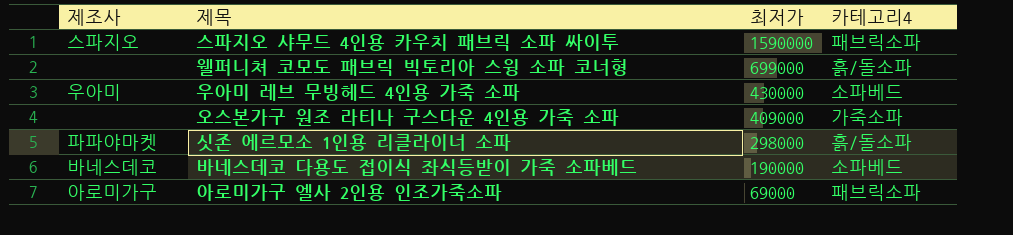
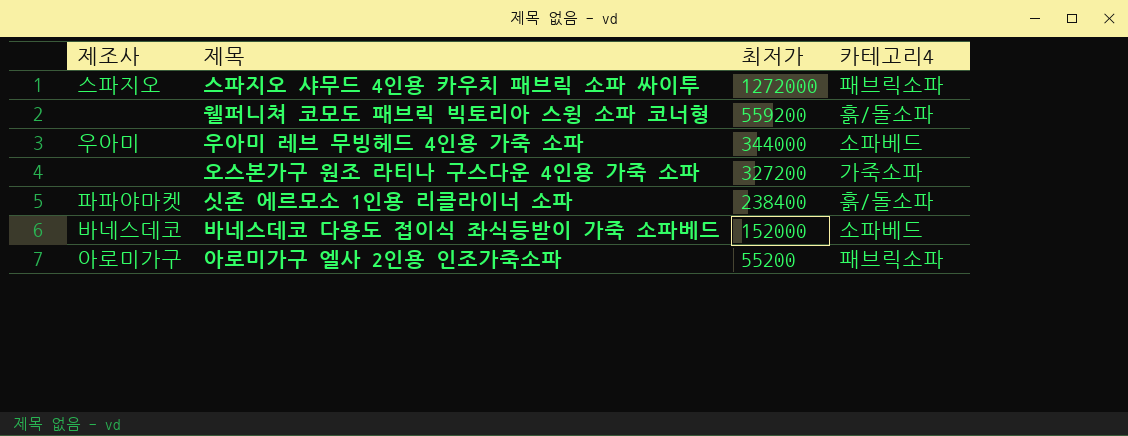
스파지오 샤무드 4인용 카우치 패브릭 소파 싸이투 | 최저가: 1590000 -> 1272000
웰퍼니쳐 코모도 패브릭 빅토리아 스윙 소파 코너형 | 최저가: 699000 -> 559200
우아미 레브 무빙헤드 4인용 가죽 소파 | 최저가: 430000 -> 344000
오스본가구 원조 라티나 구스다운 4인용 가죽 소파 | 최저가: 409000 -> 327200
싯존 에르모소 1인용 리클라이너 소파 | 최저가: 298000 -> 238400
바네스데코 다용도 접이식 좌식등받이 가죽 소파베드 | 최저가: 190000 -> 152000
아로미가구 엘사 2인용 인조가죽소파 | 최저가: 69000 -> 55200

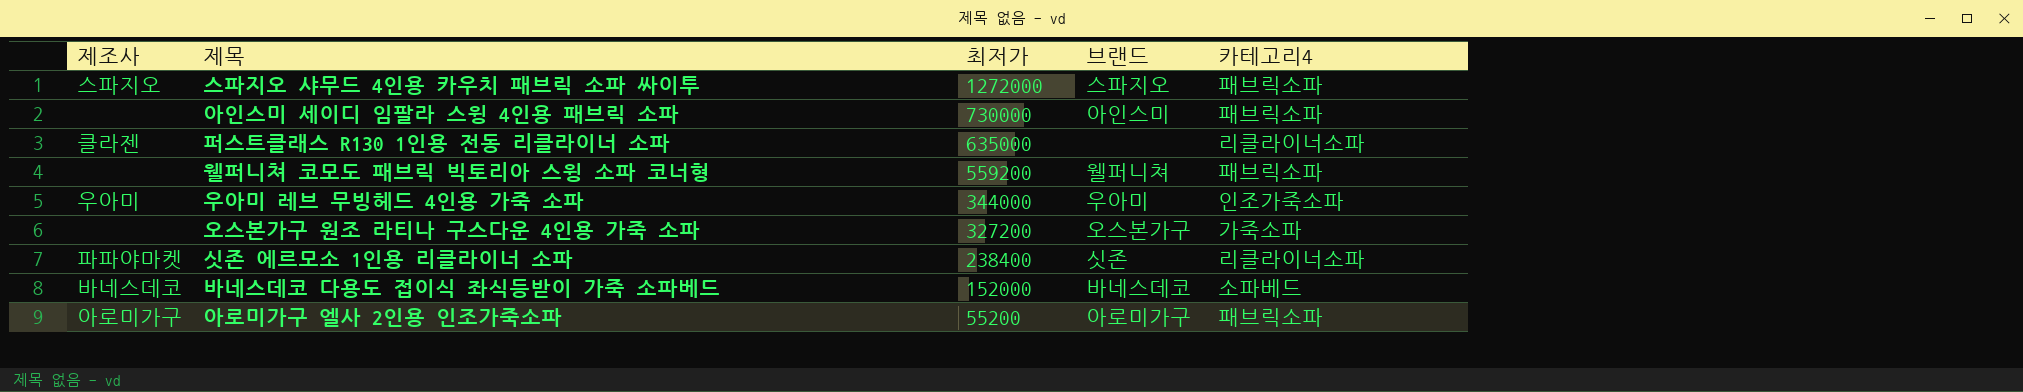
column 브랜드 | position: none -> 4
row 아인스미 세이디 임팔라 스윙 4인용 패브릭 소파: none -> none | 730000 | 아인스미 | 패브릭소파
row 퍼스트클래스 R130 1인용 전동 리클라이너 소파: none -> 클라젠 | 635000 | none | 리클라이너소파
웰퍼니쳐 코모도 패브릭 빅토리아 스윙 소파 코너형 | 카테고리4: 흙/돌소파 -> 패브릭소파
우아미 레브 무빙헤드 4인용 가죽 소파 | 카테고리4: 소파베드 -> 인조가죽소파
싯존 에르모소 1인용 리클라이너 소파 | 카테고리4: 흙/돌소파 -> 리클라이너소파

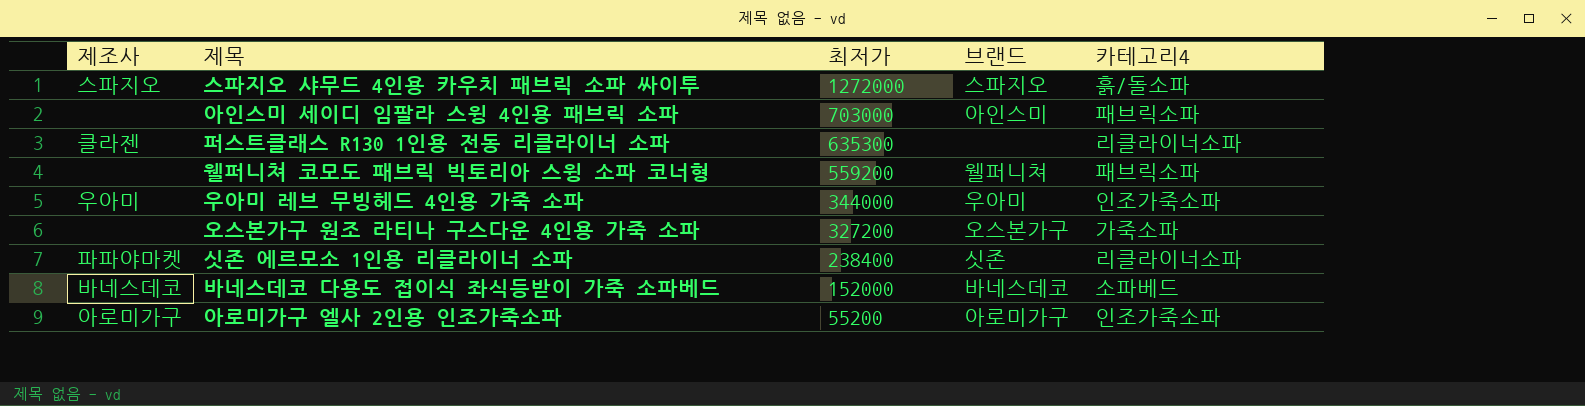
스파지오 샤무드 4인용 카우치 패브릭 소파 싸이투 | 카테고리4: 패브릭소파 -> 흙/돌소파
아인스미 세이디 임팔라 스윙 4인용 패브릭 소파 | 최저가: 730000 -> 703000
퍼스트클래스 R130 1인용 전동 리클라이너 소파 | 최저가: 635000 -> 635300
아로미가구 엘사 2인용 인조가죽소파 | 카테고리4: 패브릭소파 -> 인조가죽소파

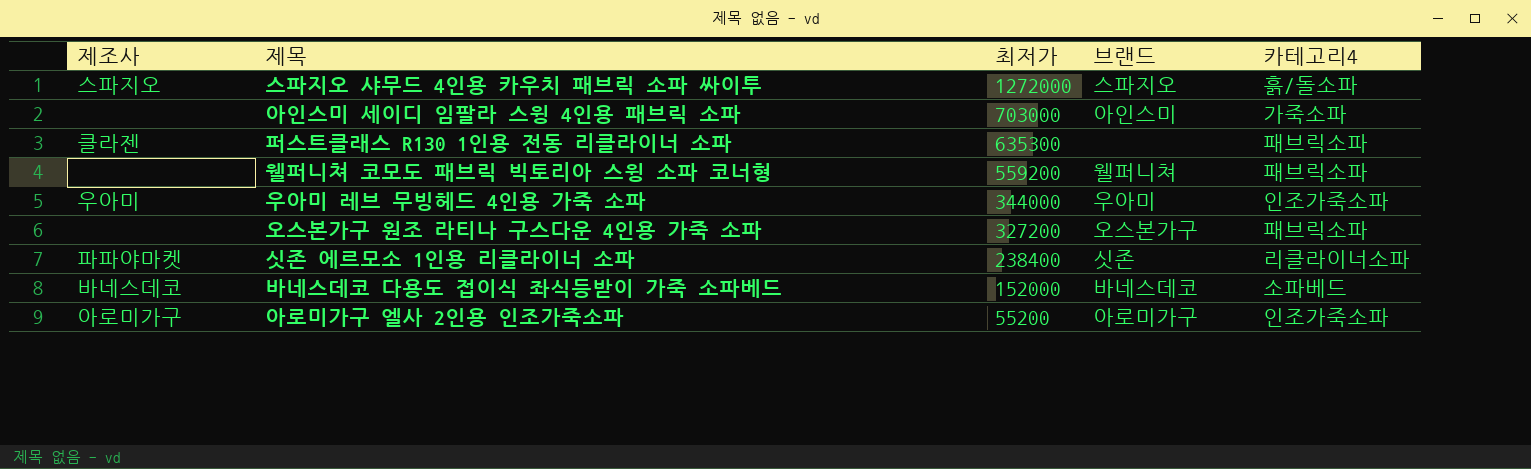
아인스미 세이디 임팔라 스윙 4인용 패브릭 소파 | 카테고리4: 패브릭소파 -> 가죽소파
퍼스트클래스 R130 1인용 전동 리클라이너 소파 | 카테고리4: 리클라이너소파 -> 패브릭소파
오스본가구 원조 라티나 구스다운 4인용 가죽 소파 | 카테고리4: 가죽소파 -> 패브릭소파

